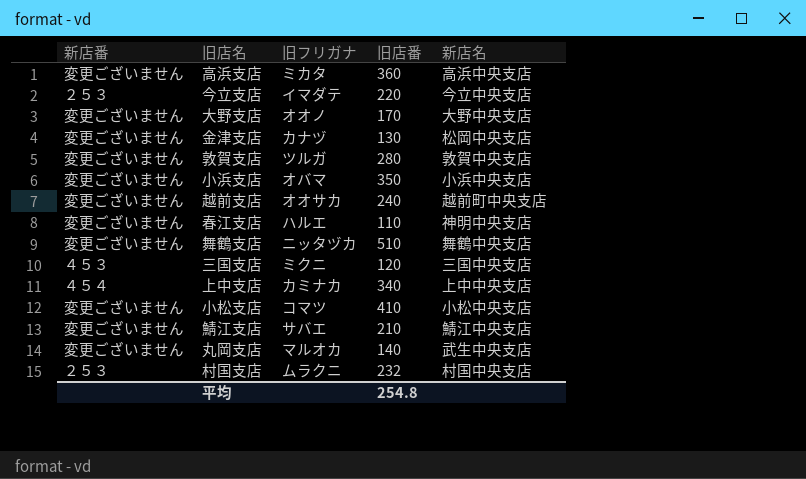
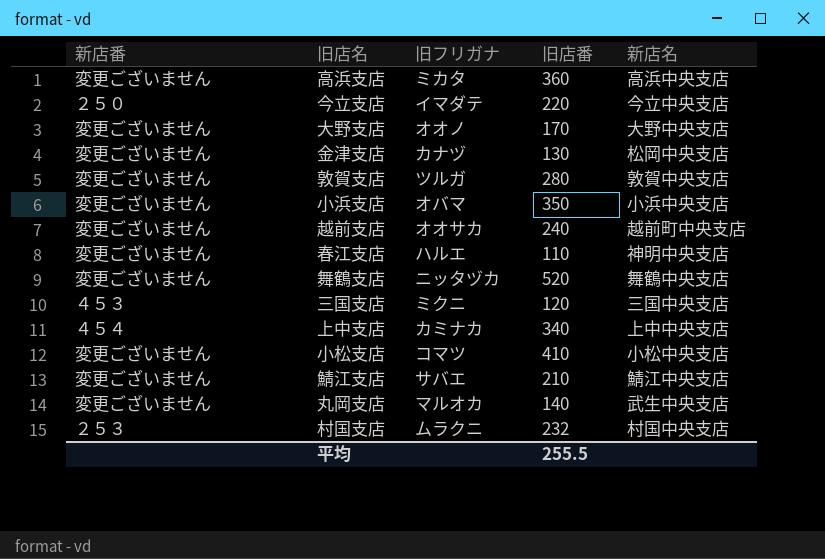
今立支店 | 新店番: ２５３ -> ２５０
舞鶴支店 | 旧店番: 510 -> 520
平均 | 旧店番: 254.8 -> 255.5

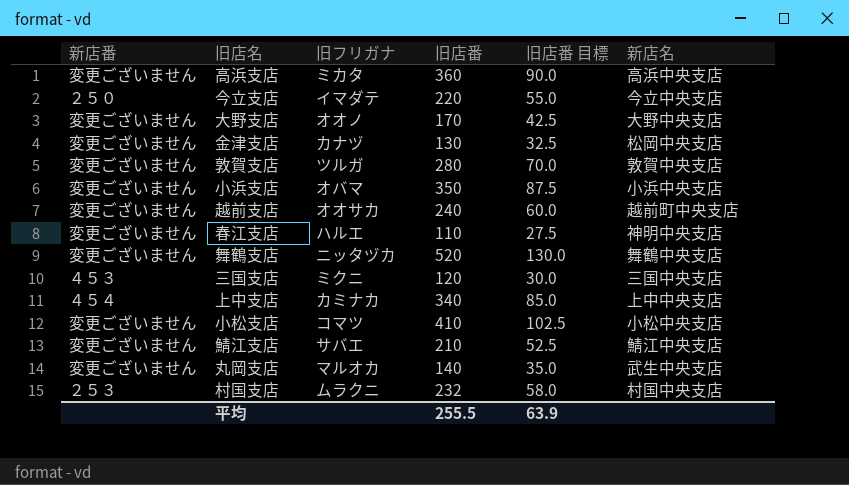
column 旧店番 目標 | formula: none -> [旧店番] * 0.25

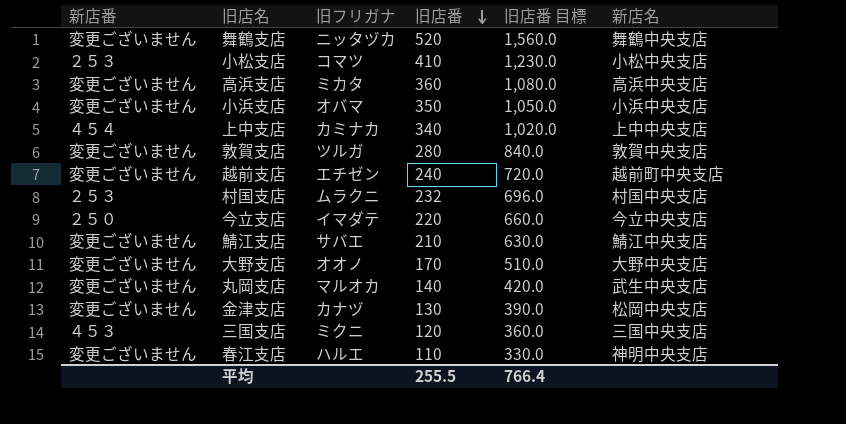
row order: none -> 旧店番 descending
column 旧店番 目標 | formula: [旧店番] * 0.25 -> [旧店番] * 3
小松支店 | 新店番: 変更ございません -> ２５３
越前支店 | 旧フリガナ: オオサカ -> エチゼン
平均 | 旧店番 目標: 63.9 -> 766.4

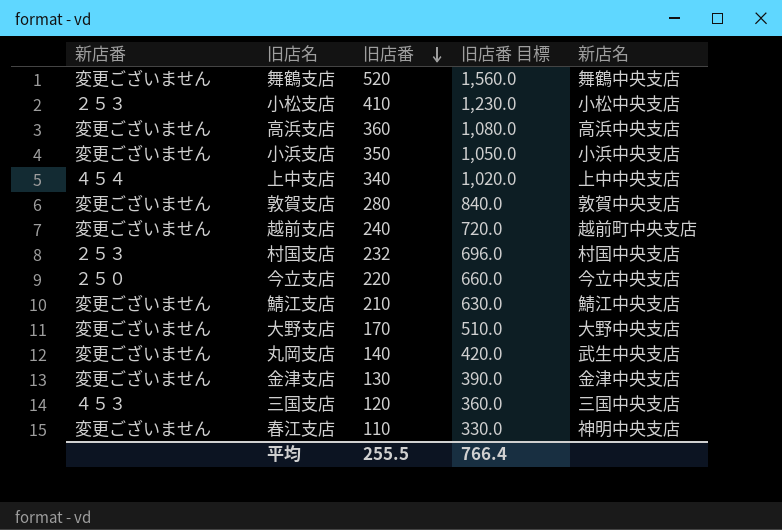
column 旧フリガナ | position: 3 -> none
金津支店 | 新店名: 松岡中央支店 -> 金津中央支店

